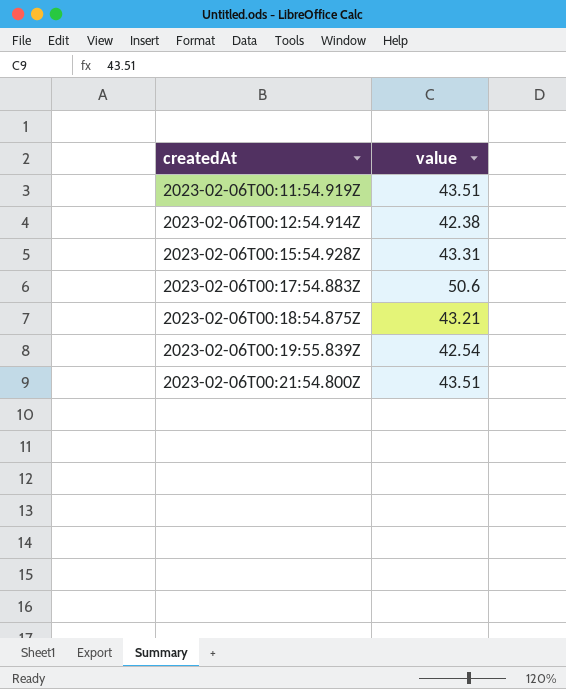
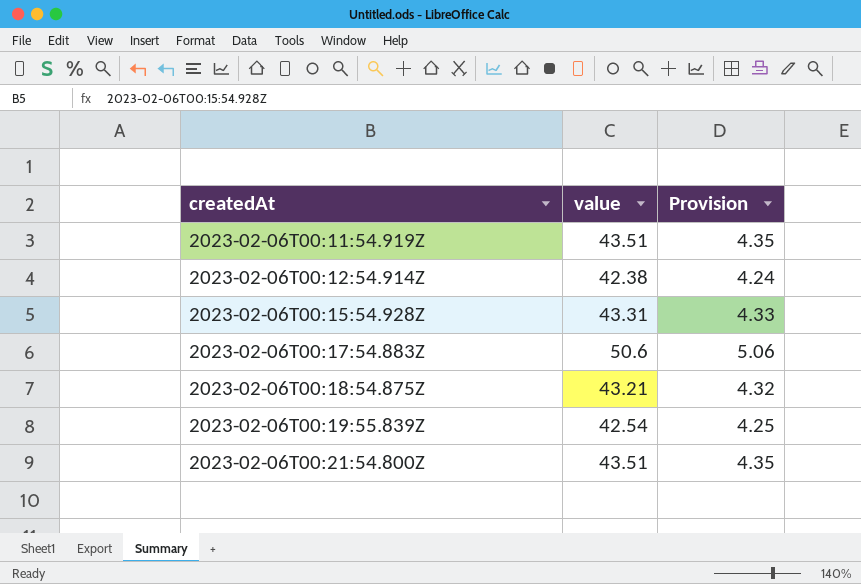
column Provision | formula: none -> [value] * 0.1

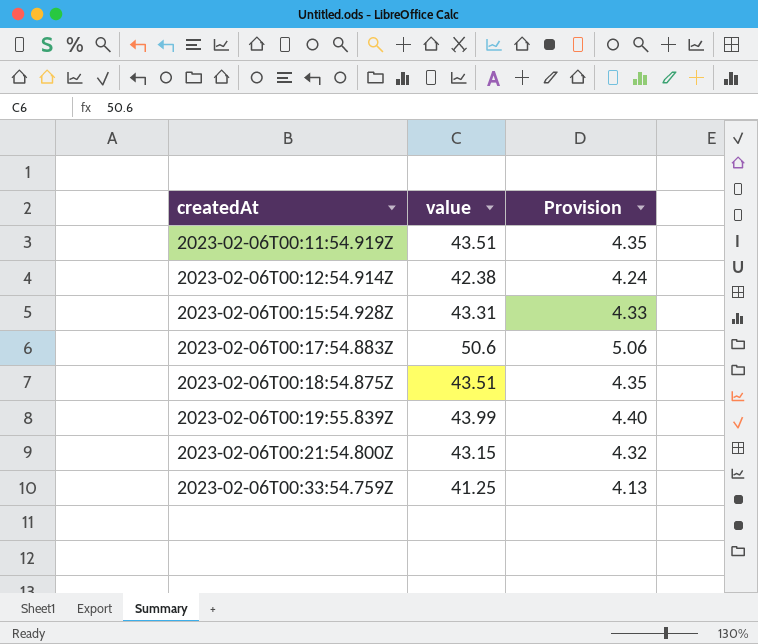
2023-02-06T00:18:54.875Z | value: 43.21 -> 43.51
2023-02-06T00:18:54.875Z | Provision: 4.32 -> 4.35
2023-02-06T00:19:55.839Z | value: 42.54 -> 43.99
2023-02-06T00:19:55.839Z | Provision: 4.25 -> 4.40
2023-02-06T00:21:54.800Z | value: 43.51 -> 43.15
2023-02-06T00:21:54.800Z | Provision: 4.35 -> 4.32
row 2023-02-06T00:33:54.759Z: none -> 41.25 | 4.13

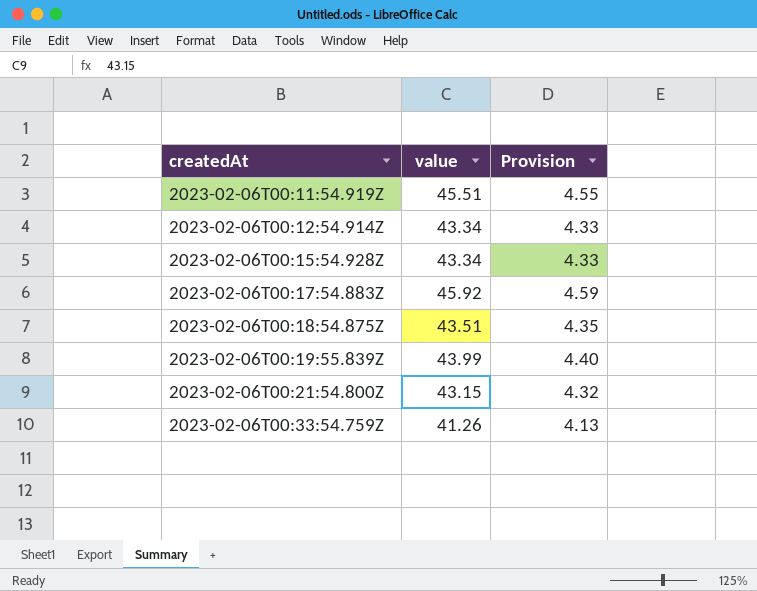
2023-02-06T00:11:54.919Z | value: 43.51 -> 45.51
2023-02-06T00:11:54.919Z | Provision: 4.35 -> 4.55
2023-02-06T00:12:54.914Z | value: 42.38 -> 43.34
2023-02-06T00:12:54.914Z | Provision: 4.24 -> 4.33
2023-02-06T00:15:54.928Z | value: 43.31 -> 43.34
2023-02-06T00:17:54.883Z | value: 50.6 -> 45.92
2023-02-06T00:17:54.883Z | Provision: 5.06 -> 4.59
2023-02-06T00:33:54.759Z | value: 41.25 -> 41.26

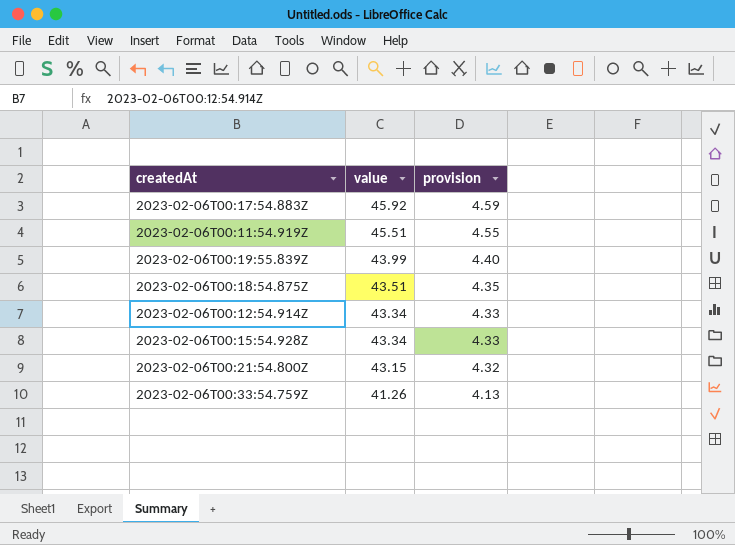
row order: createdAt ascending -> value descending
column name: Provision -> provision

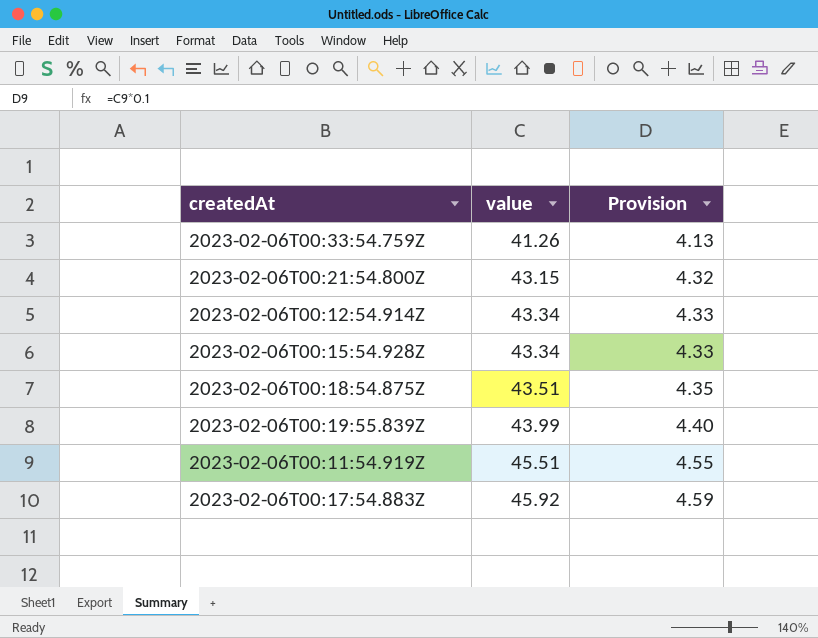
row order: value descending -> value ascending
column name: provision -> Provision

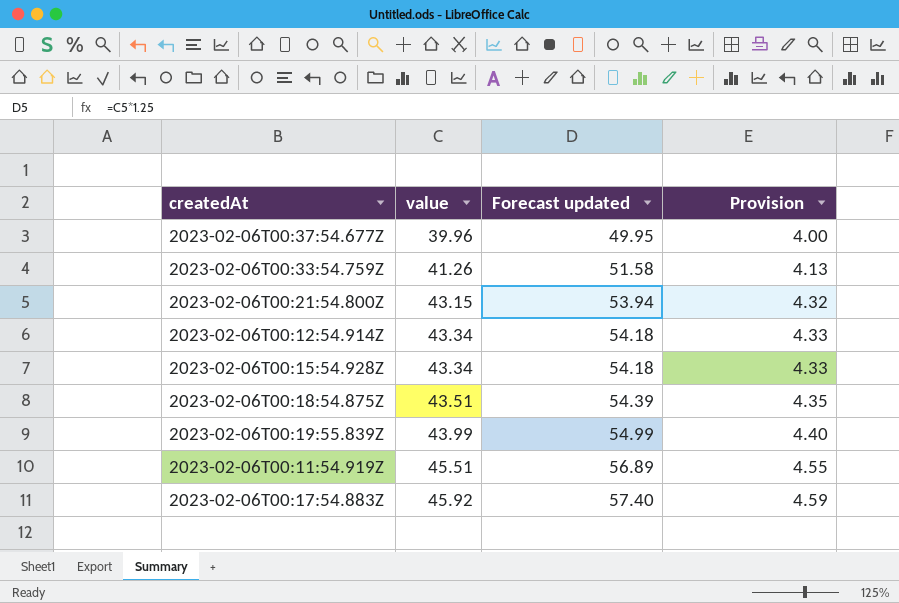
column Forecast updated | formula: none -> [value] * 1.25
row 2023-02-06T00:37:54.677Z: none -> 39.96 | 49.95 | 4.00

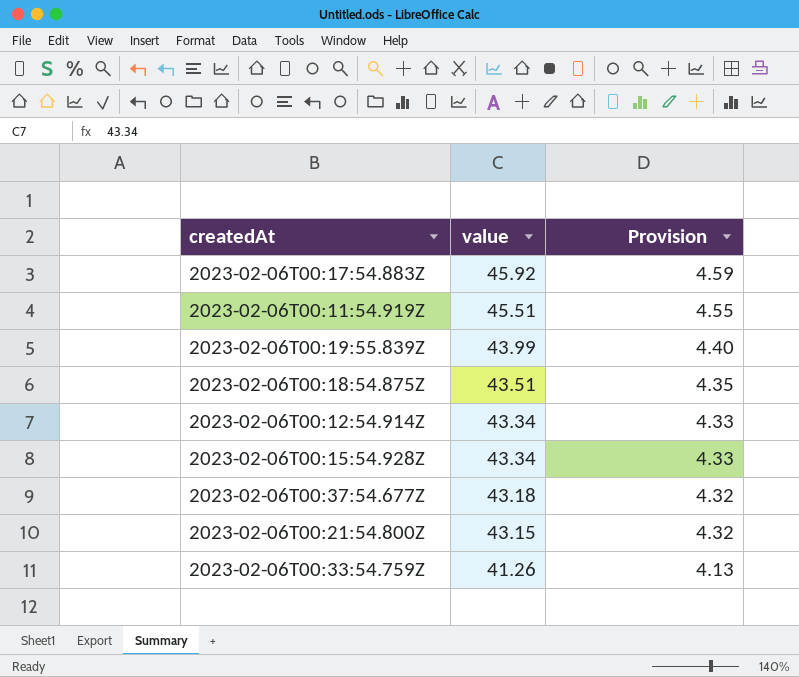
row order: value ascending -> value descending
column Forecast updated | formula: [value] * 1.25 -> none
2023-02-06T00:37:54.677Z | value: 39.96 -> 43.18
2023-02-06T00:37:54.677Z | Provision: 4.00 -> 4.32

